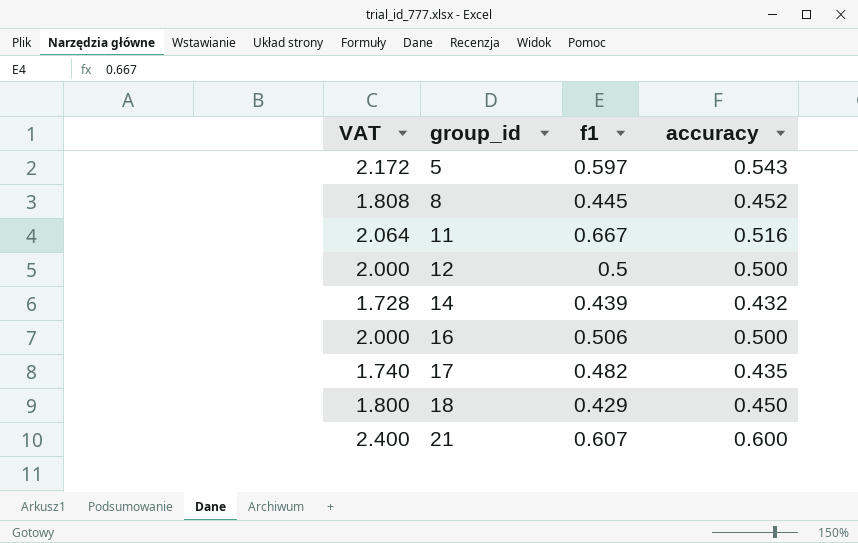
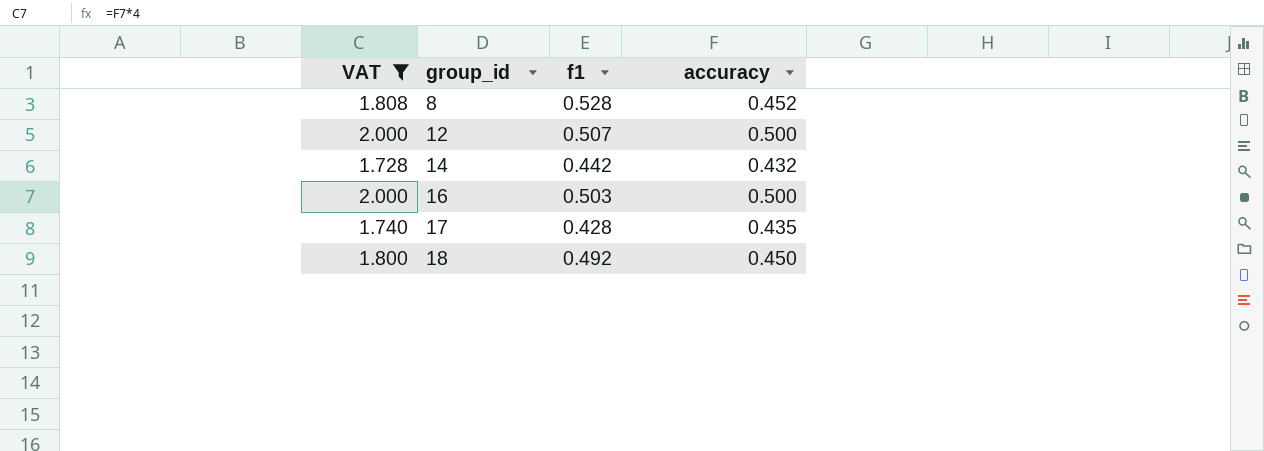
filter: none -> VAT <= 2.000
8 | f1: 0.445 -> 0.528
12 | f1: 0.5 -> 0.507
14 | f1: 0.439 -> 0.442
16 | f1: 0.506 -> 0.503
17 | f1: 0.482 -> 0.428
18 | f1: 0.429 -> 0.492

